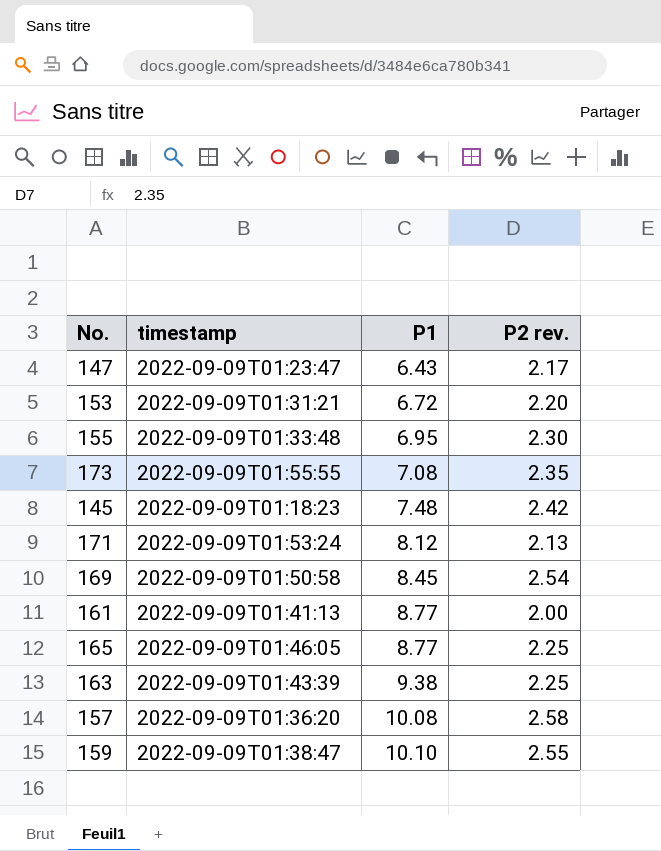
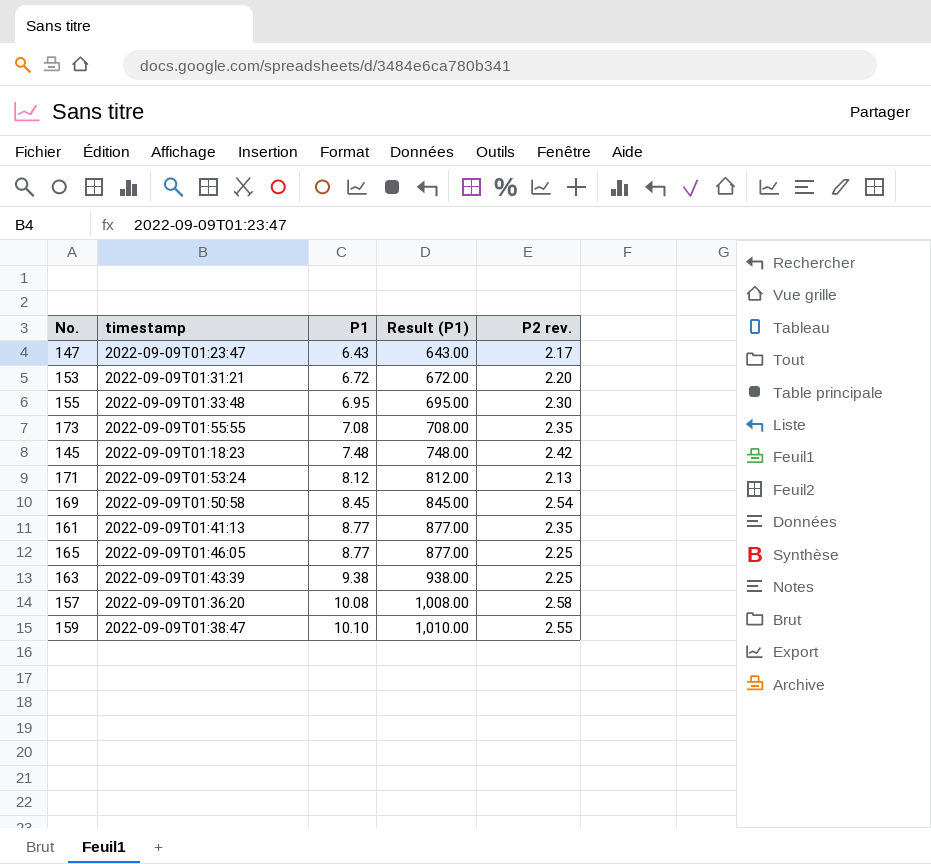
column Result (P1) | formula: none -> [P1] * 100
161 | P2 rev.: 2.00 -> 2.35

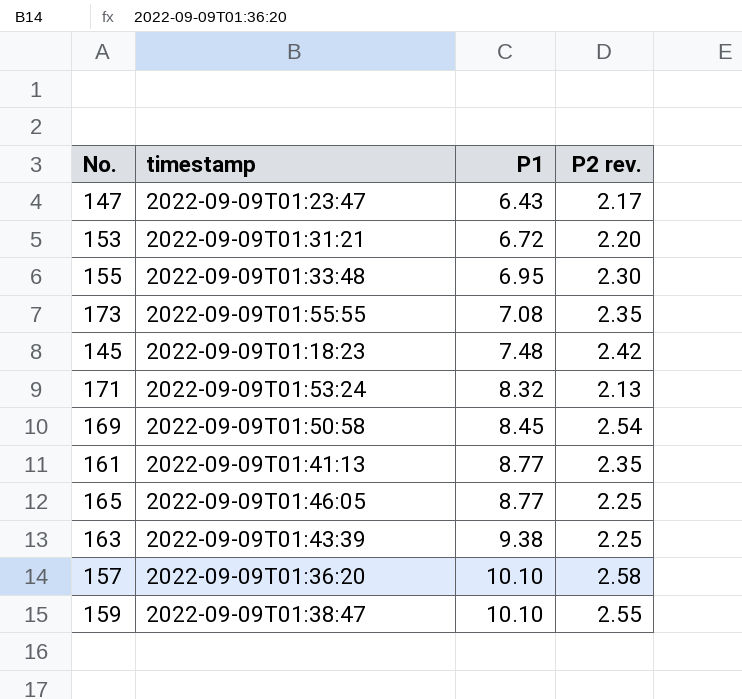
column Result (P1) | formula: [P1] * 100 -> none
171 | P1: 8.12 -> 8.32
157 | P1: 10.08 -> 10.10

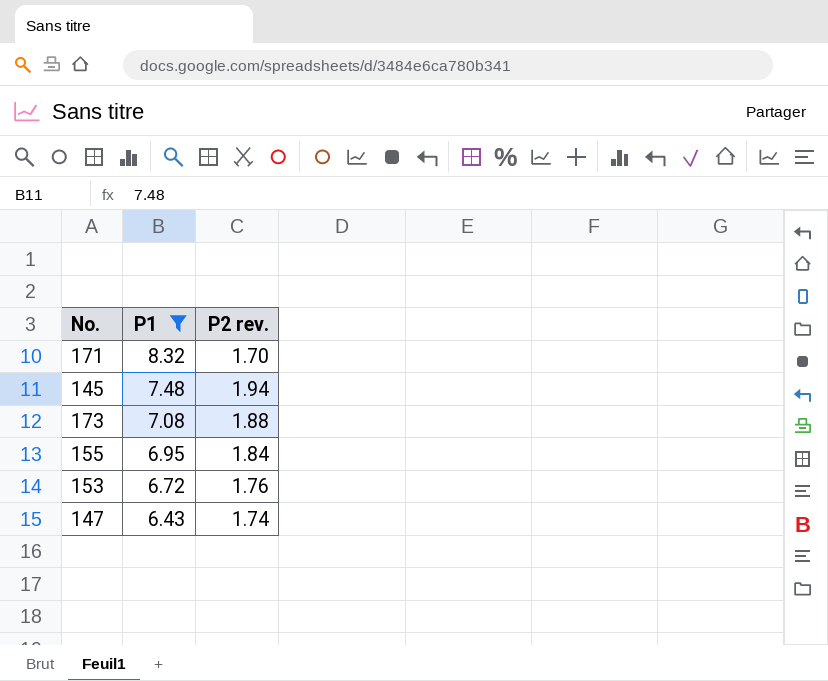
filter: none -> P1 <= 8.32
row order: P1 ascending -> P1 descending
column timestamp | position: 2 -> none
171 | P2 rev.: 2.13 -> 1.70
145 | P2 rev.: 2.42 -> 1.94
173 | P2 rev.: 2.35 -> 1.88
155 | P2 rev.: 2.30 -> 1.84
153 | P2 rev.: 2.20 -> 1.76
147 | P2 rev.: 2.17 -> 1.74

